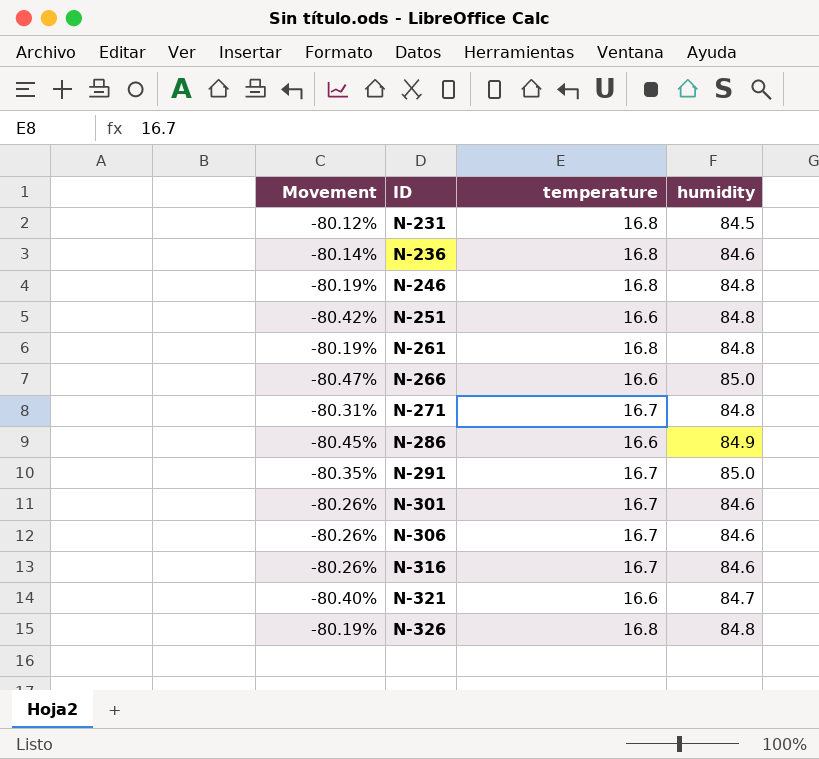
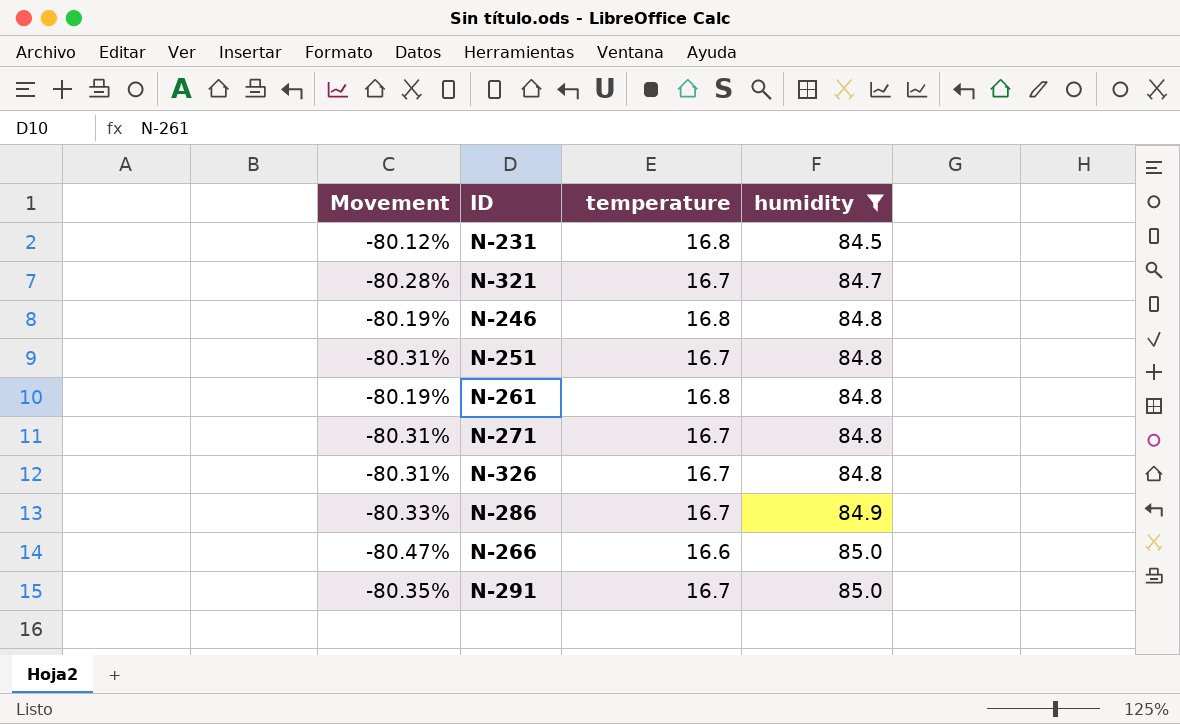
filter: none -> humidity != 84.6
row order: ID ascending -> humidity ascending
N-321 | Movement: -80.40% -> -80.28%
N-321 | temperature: 16.6 -> 16.7
N-251 | Movement: -80.42% -> -80.31%
N-251 | temperature: 16.6 -> 16.7
N-326 | Movement: -80.19% -> -80.31%
N-326 | temperature: 16.8 -> 16.7
N-286 | Movement: -80.45% -> -80.33%
N-286 | temperature: 16.6 -> 16.7

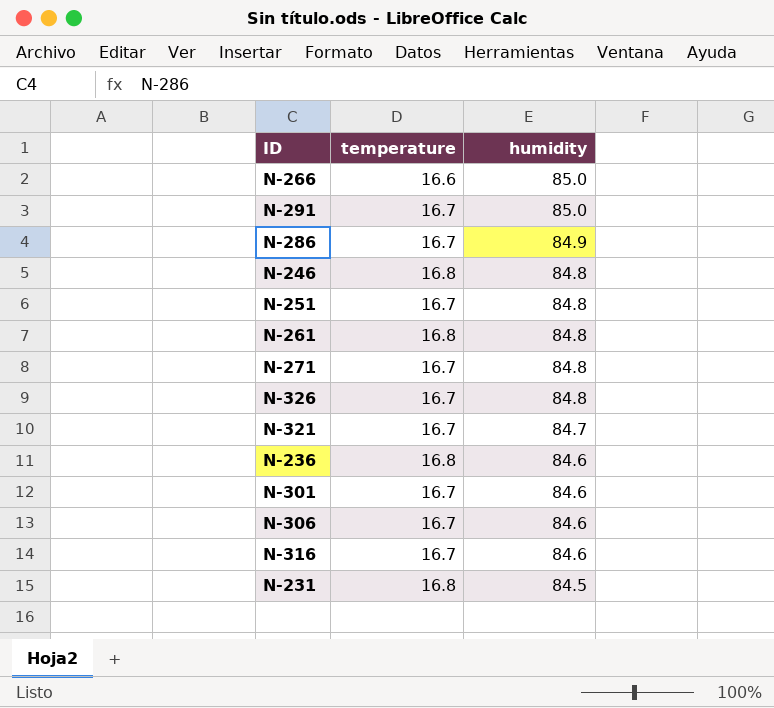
filter: humidity != 84.6 -> none
row order: humidity ascending -> humidity descending
column Movement | formula: ([temperature] - [humidity]) / [humidity] -> none

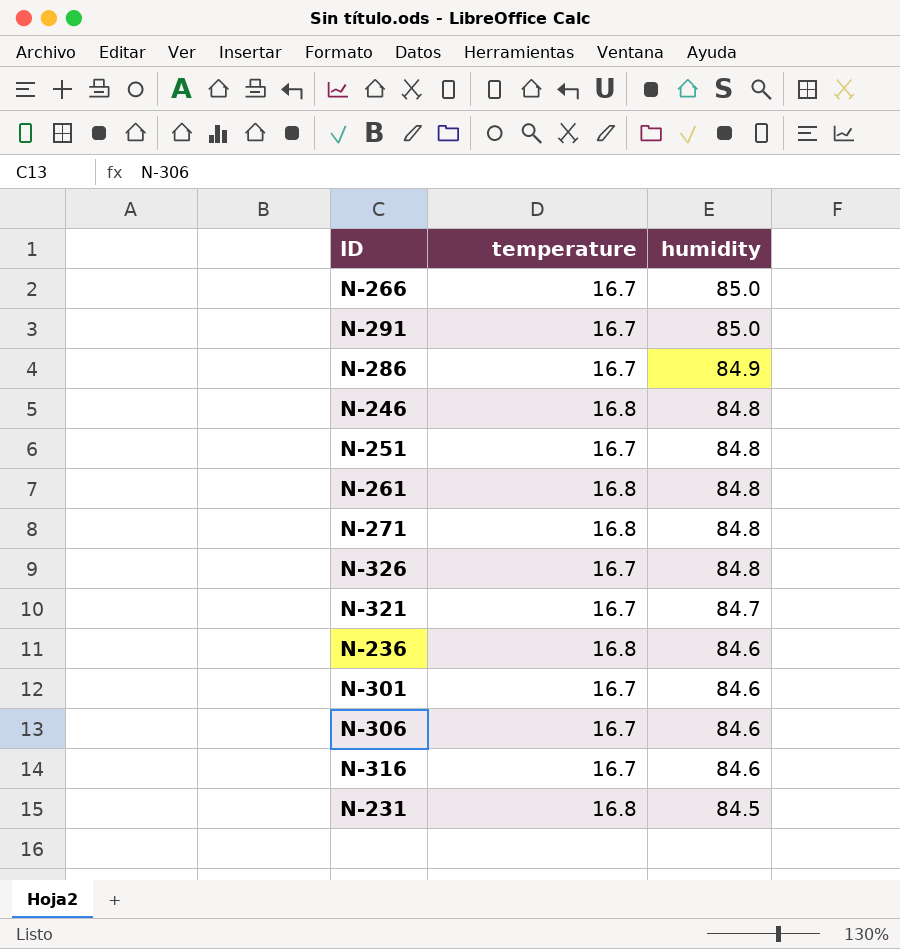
N-266 | temperature: 16.6 -> 16.7
N-271 | temperature: 16.7 -> 16.8

